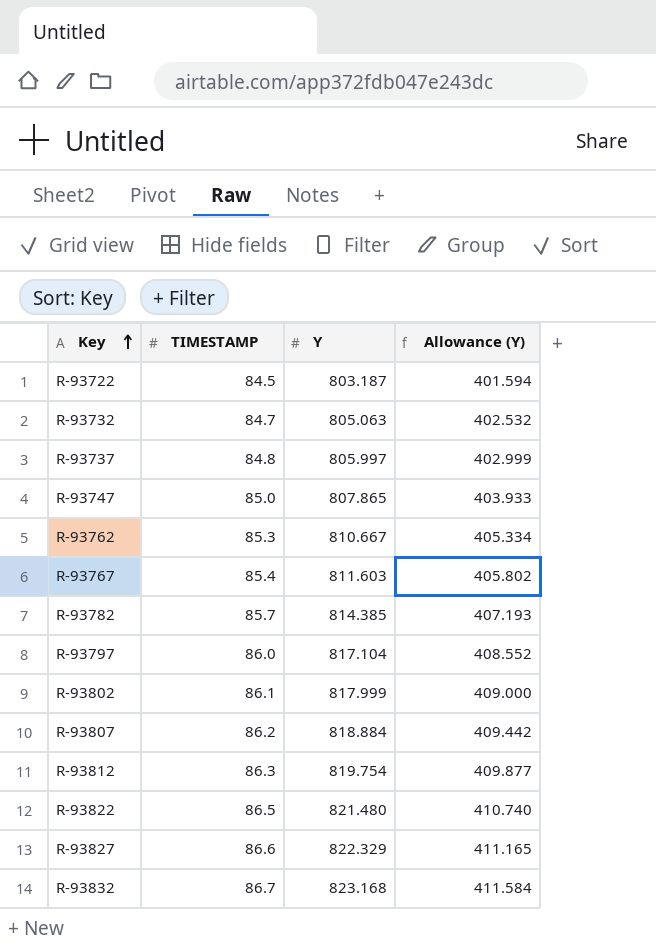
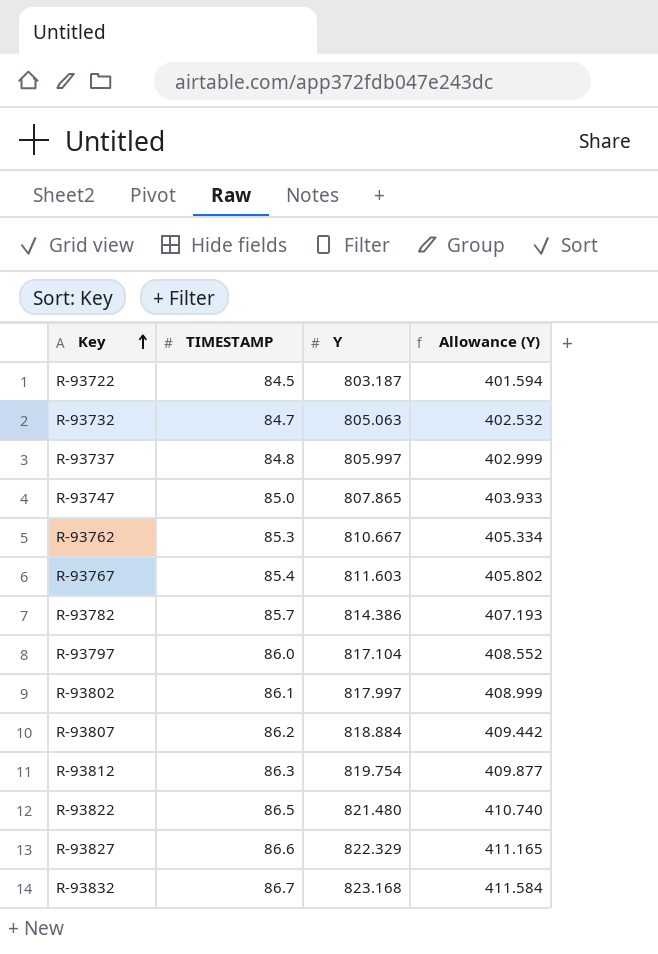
R-93782 | Y: 814.385 -> 814.386
R-93802 | Y: 817.999 -> 817.997
R-93802 | Allowance (Y): 409.000 -> 408.999

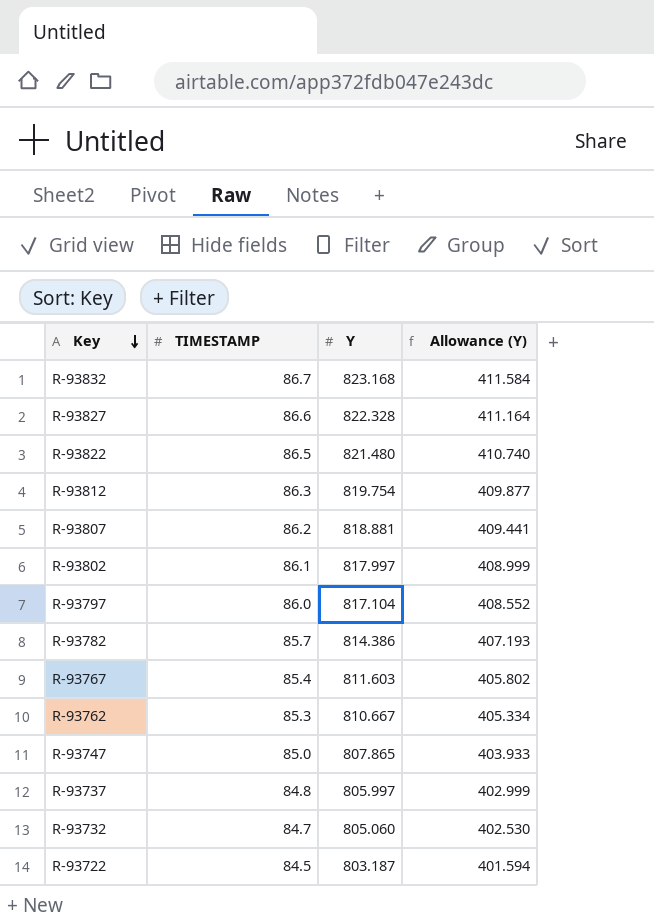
row order: Key ascending -> Key descending
R-93827 | Y: 822.329 -> 822.328
R-93827 | Allowance (Y): 411.165 -> 411.164
R-93807 | Y: 818.884 -> 818.881
R-93807 | Allowance (Y): 409.442 -> 409.441
R-93732 | Y: 805.063 -> 805.060
R-93732 | Allowance (Y): 402.532 -> 402.530

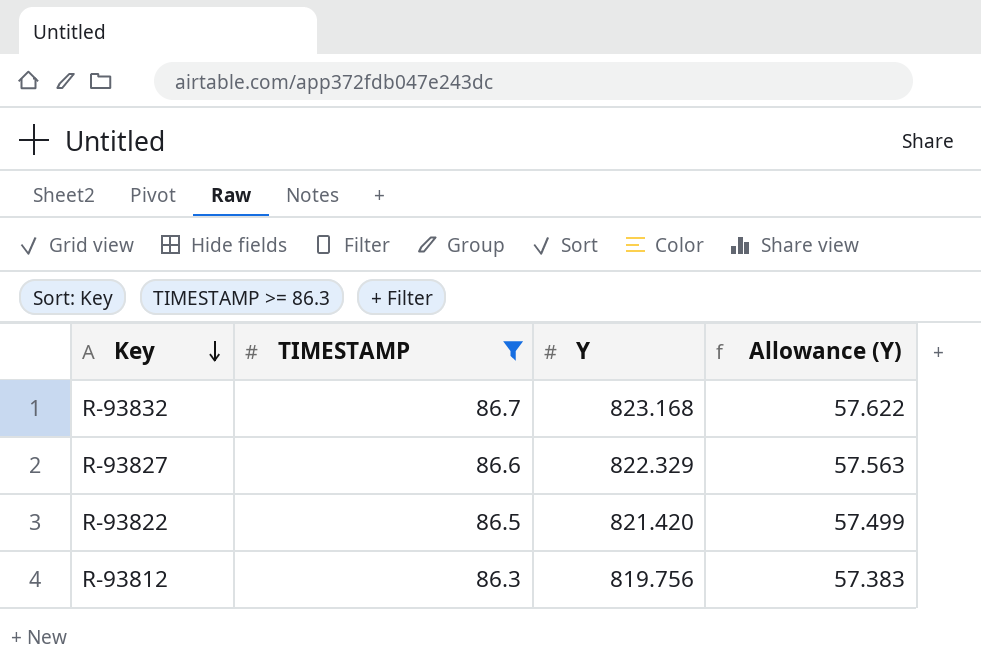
filter: none -> TIMESTAMP >= 86.3
column Allowance (Y) | formula: [Y] * 0.5 -> [Y] * 0.07
R-93827 | Y: 822.328 -> 822.329
R-93822 | Y: 821.480 -> 821.420
R-93812 | Y: 819.754 -> 819.756

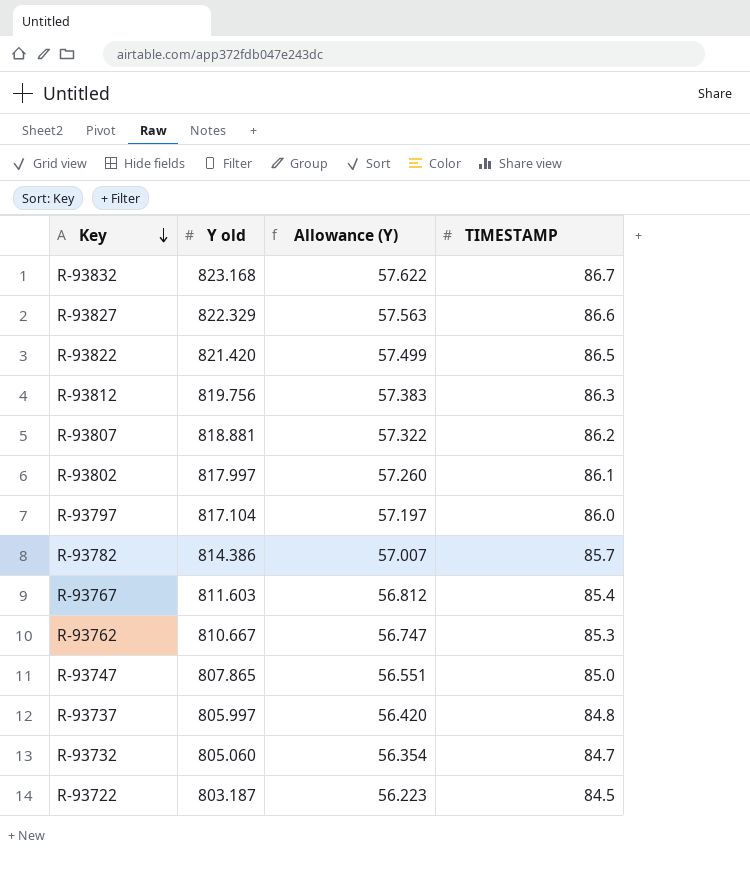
filter: TIMESTAMP >= 86.3 -> none
column name: Y -> Y old
column TIMESTAMP | position: 2 -> 4

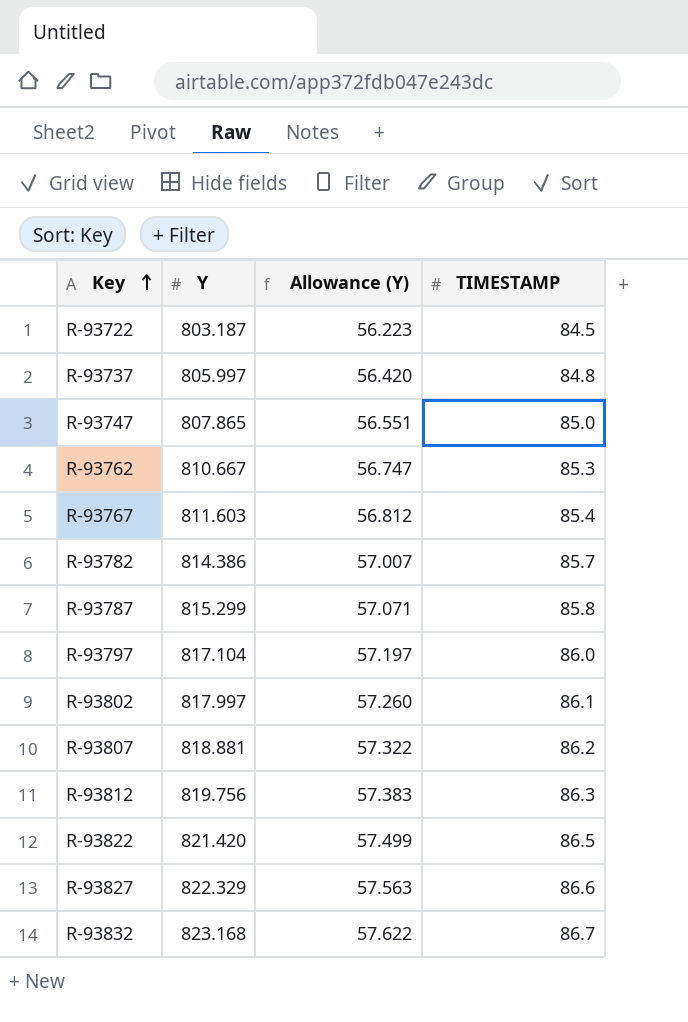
row order: Key descending -> Key ascending
column name: Y old -> Y
row R-93732: 805.060 | 56.354 | 84.7 -> none
row R-93787: none -> 815.299 | 57.071 | 85.8

